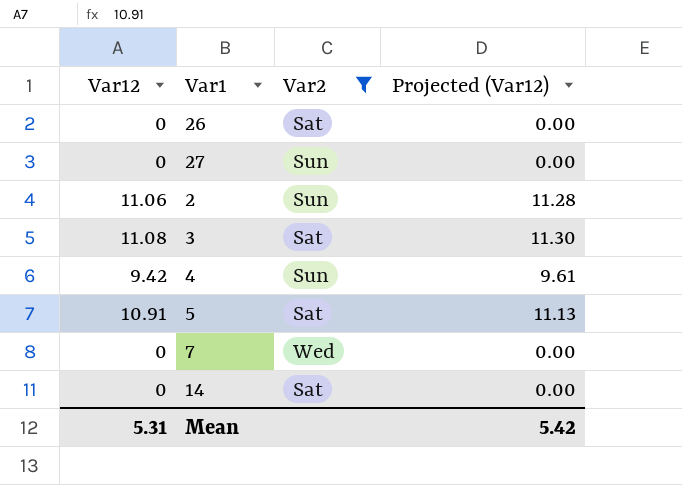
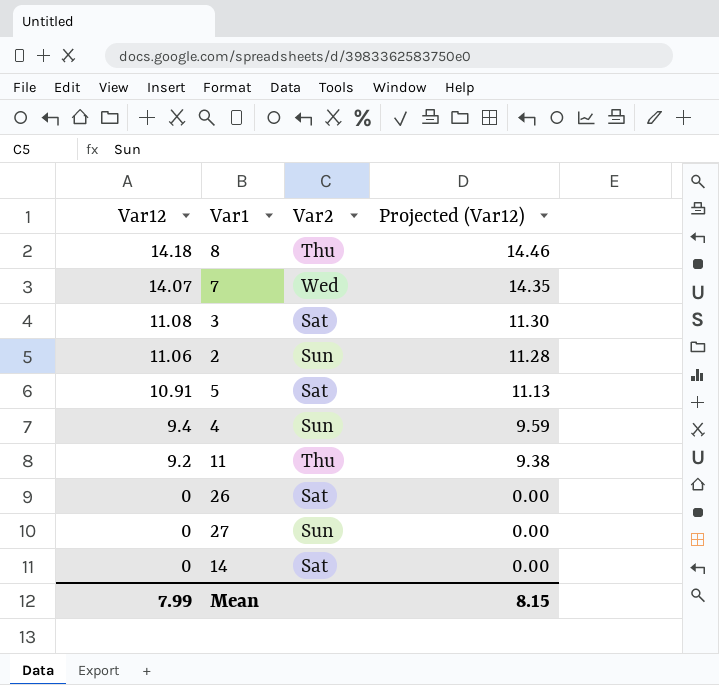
filter: Var2 != Thu -> none
row order: none -> Var12 descending
7 | Var12: 0 -> 14.07
7 | Projected (Var12): 0.00 -> 14.35
4 | Var12: 9.42 -> 9.4
4 | Projected (Var12): 9.61 -> 9.59
Mean | Var12: 5.31 -> 7.99
Mean | Projected (Var12): 5.42 -> 8.15

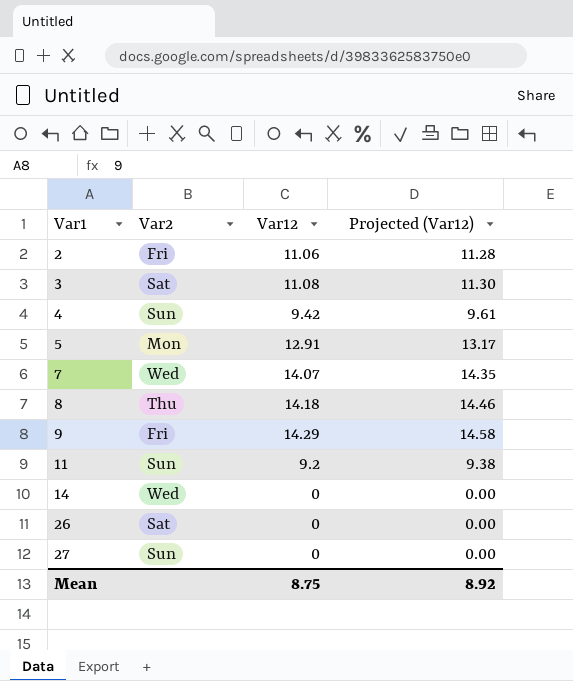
row order: Var12 descending -> Var1 ascending
column Var12 | position: 1 -> 3
2 | Var2: Sun -> Fri
4 | Var12: 9.4 -> 9.42
4 | Projected (Var12): 9.59 -> 9.61
5 | Var2: Sat -> Mon
5 | Var12: 10.91 -> 12.91
5 | Projected (Var12): 11.13 -> 13.17
row 9: none -> Fri | 14.29 | 14.58
11 | Var2: Thu -> Sun
14 | Var2: Sat -> Wed
Mean | Var12: 7.99 -> 8.75
Mean | Projected (Var12): 8.15 -> 8.92

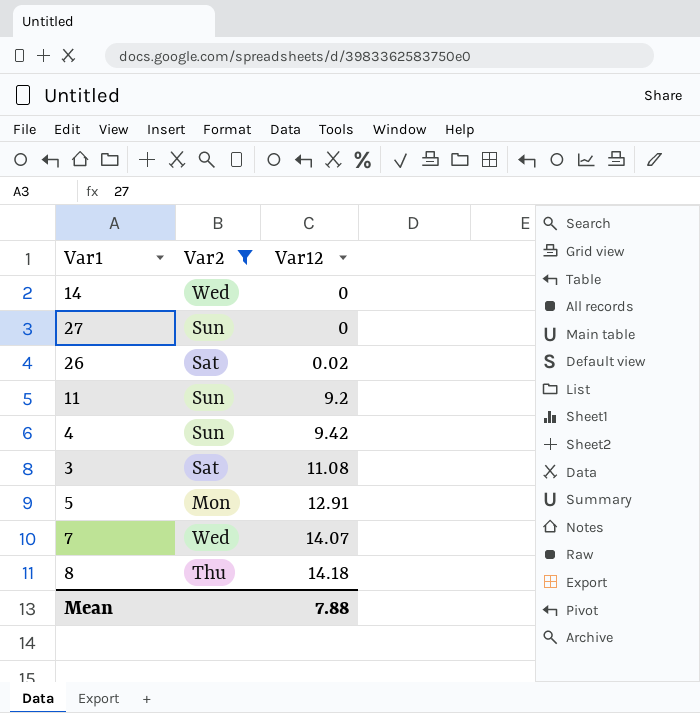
filter: none -> Var2 != Fri
row order: Var1 ascending -> Var12 ascending
column Projected (Var12) | formula: [Var12] * 1.02 -> none
26 | Var12: 0 -> 0.02
Mean | Var12: 8.75 -> 7.88

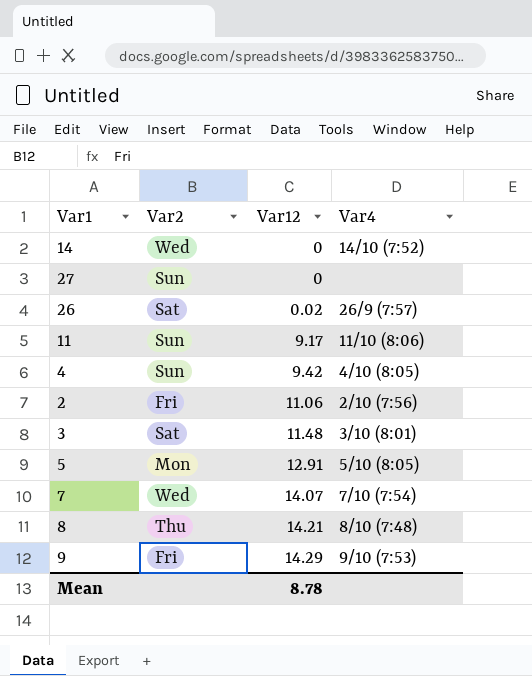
filter: Var2 != Fri -> none
column Var4 | position: none -> 4
11 | Var12: 9.2 -> 9.17
3 | Var12: 11.08 -> 11.48
8 | Var12: 14.18 -> 14.21
Mean | Var12: 7.88 -> 8.78

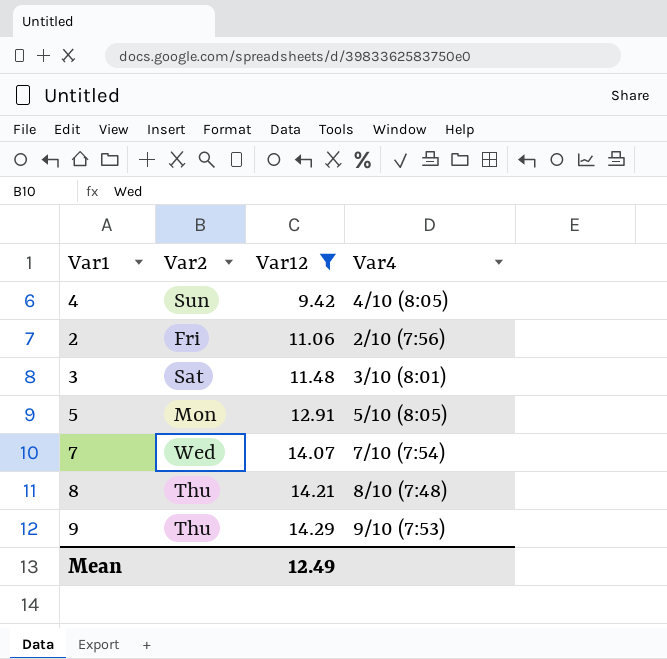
filter: none -> Var12 >= 9.42
9 | Var2: Fri -> Thu
Mean | Var12: 8.78 -> 12.49

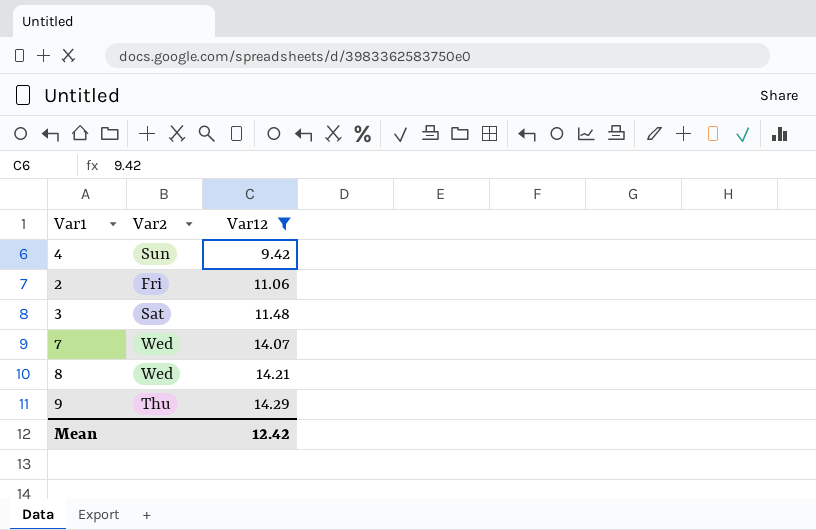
column Var4 | position: 4 -> none
row 5: Mon | 12.91 | 5/10 (8:05) -> none
8 | Var2: Thu -> Wed
Mean | Var12: 12.49 -> 12.42

